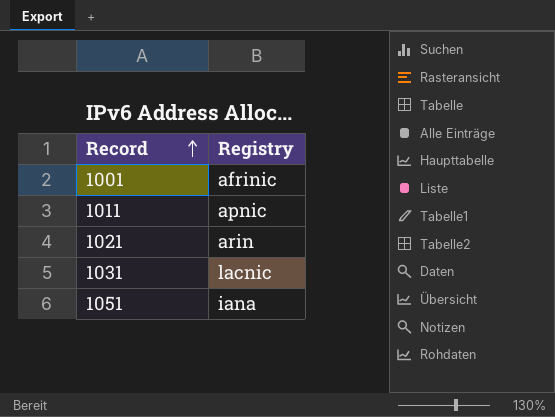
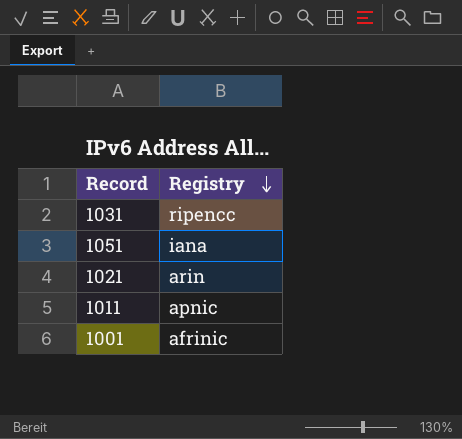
row order: Record ascending -> Registry descending
1031 | Registry: lacnic -> ripencc

